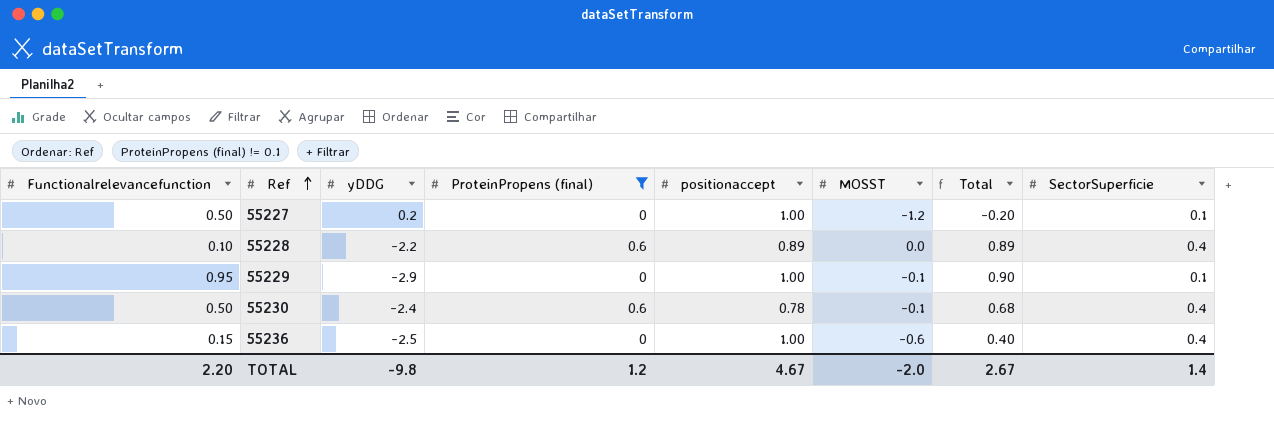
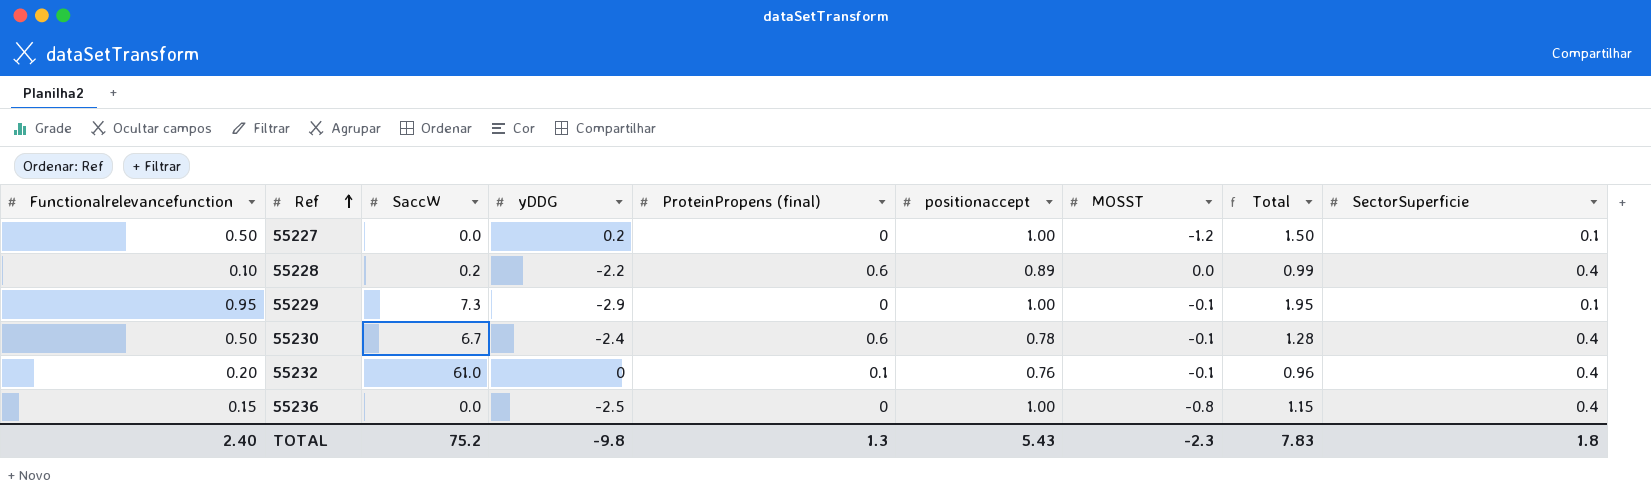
filter: ProteinPropens (final) != 0.1 -> none
column SaccW | position: none -> 3
column Total | formula: [positionaccept] + [MOSST] -> [Functionalrelevancefunction] + [positionaccept]
55236 | MOSST: -0.6 -> -0.8
TOTAL | Functionalrelevancefunction: 2.20 -> 2.40
TOTAL | ProteinPropens (final): 1.2 -> 1.3
TOTAL | positionaccept: 4.67 -> 5.43
TOTAL | MOSST: -2.0 -> -2.3
TOTAL | Total: 2.67 -> 7.83
TOTAL | SectorSuperficie: 1.4 -> 1.8

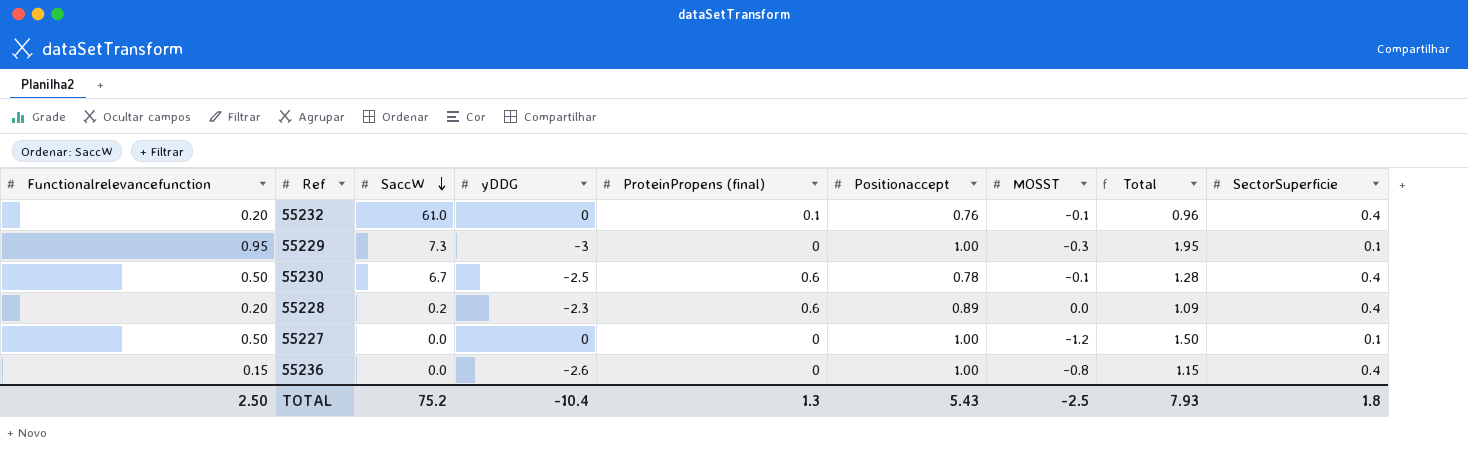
row order: Ref ascending -> SaccW descending
column name: positionaccept -> Positionaccept
55229 | yDDG: -2.9 -> -3
55229 | MOSST: -0.1 -> -0.3
55230 | yDDG: -2.4 -> -2.5
55228 | Functionalrelevancefunction: 0.10 -> 0.20
55228 | yDDG: -2.2 -> -2.3
55228 | Total: 0.99 -> 1.09
55227 | yDDG: 0.2 -> 0
55236 | yDDG: -2.5 -> -2.6
TOTAL | Functionalrelevancefunction: 2.40 -> 2.50
TOTAL | yDDG: -9.8 -> -10.4
TOTAL | MOSST: -2.3 -> -2.5
TOTAL | Total: 7.83 -> 7.93

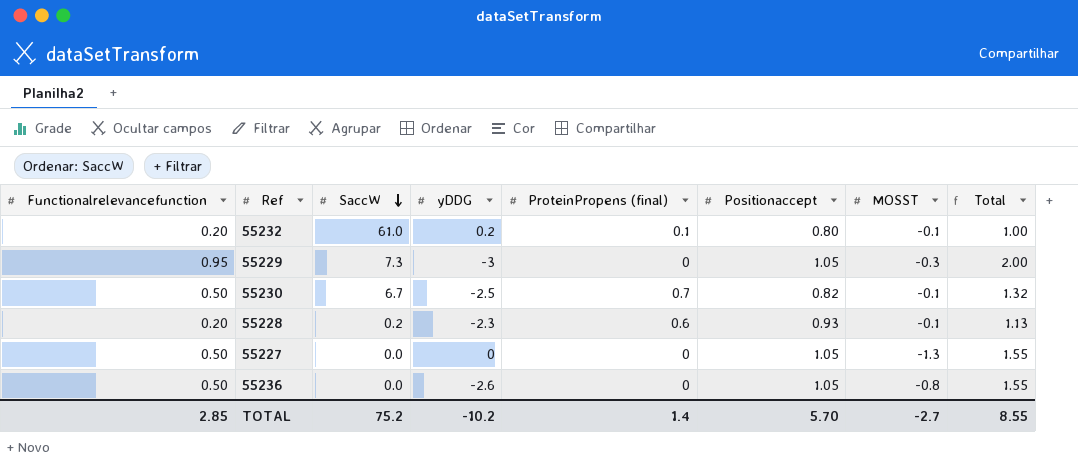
column SectorSuperficie | position: 9 -> none
55232 | yDDG: 0 -> 0.2
55232 | Positionaccept: 0.76 -> 0.80
55232 | Total: 0.96 -> 1.00
55229 | Positionaccept: 1.00 -> 1.05
55229 | Total: 1.95 -> 2.00
55230 | ProteinPropens (final): 0.6 -> 0.7
55230 | Positionaccept: 0.78 -> 0.82
55230 | Total: 1.28 -> 1.32
55228 | Positionaccept: 0.89 -> 0.93
55228 | MOSST: 0.0 -> -0.1
55228 | Total: 1.09 -> 1.13
55227 | Positionaccept: 1.00 -> 1.05
55227 | MOSST: -1.2 -> -1.3
55227 | Total: 1.50 -> 1.55
55236 | Functionalrelevancefunction: 0.15 -> 0.50
55236 | Positionaccept: 1.00 -> 1.05
55236 | Total: 1.15 -> 1.55
TOTAL | Functionalrelevancefunction: 2.50 -> 2.85
TOTAL | yDDG: -10.4 -> -10.2
TOTAL | ProteinPropens (final): 1.3 -> 1.4
TOTAL | Positionaccept: 5.43 -> 5.70
TOTAL | MOSST: -2.5 -> -2.7
TOTAL | Total: 7.93 -> 8.55

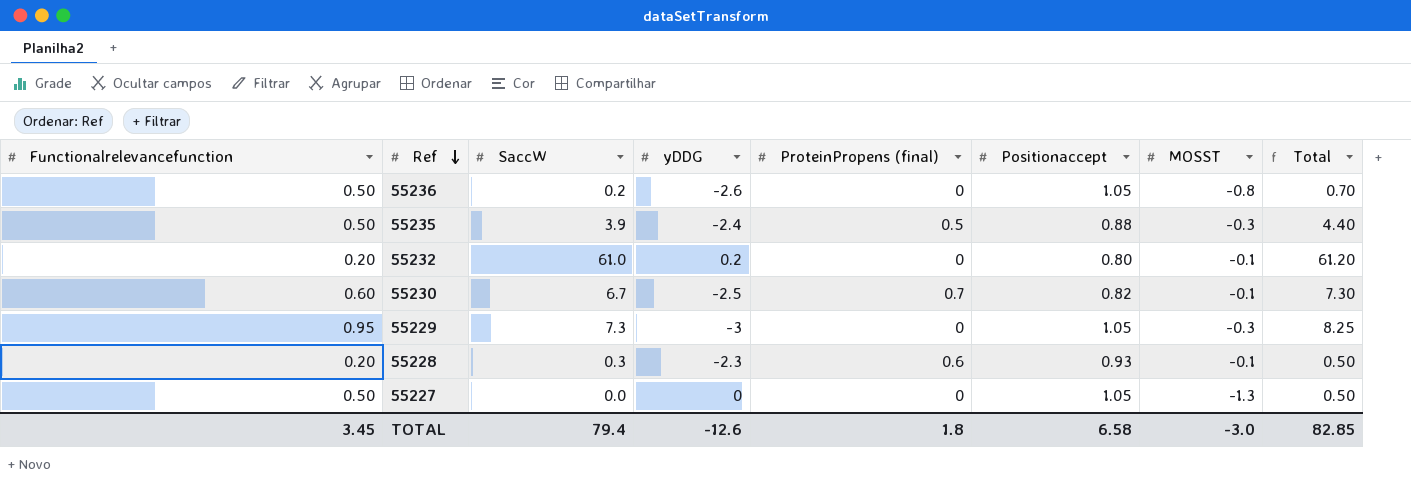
row order: SaccW descending -> Ref descending
column Total | formula: [Functionalrelevancefunction] + [Positionaccept] -> [Functionalrelevancefunction] + [SaccW]
55236 | SaccW: 0.0 -> 0.2
row 55235: none -> 0.50 | 3.9 | -2.4 | 0.5 | 0.88 | -0.3 | 4.40
55232 | ProteinPropens (final): 0.1 -> 0
55230 | Functionalrelevancefunction: 0.50 -> 0.60
55228 | SaccW: 0.2 -> 0.3
TOTAL | Functionalrelevancefunction: 2.85 -> 3.45
TOTAL | SaccW: 75.2 -> 79.4
TOTAL | yDDG: -10.2 -> -12.6
TOTAL | ProteinPropens (final): 1.4 -> 1.8
TOTAL | Positionaccept: 5.70 -> 6.58
TOTAL | MOSST: -2.7 -> -3.0
TOTAL | Total: 8.55 -> 82.85

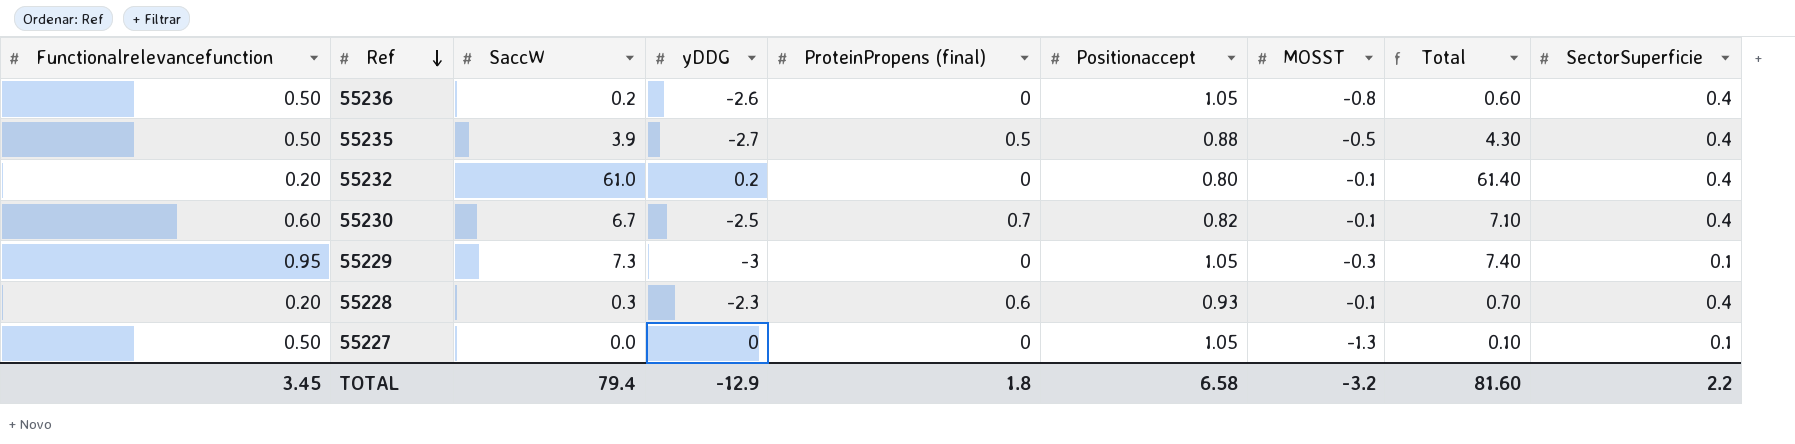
column Total | formula: [Functionalrelevancefunction] + [SaccW] -> [SaccW] + [SectorSuperficie]
column SectorSuperficie | position: none -> 9
55235 | yDDG: -2.4 -> -2.7
55235 | MOSST: -0.3 -> -0.5
TOTAL | yDDG: -12.6 -> -12.9
TOTAL | MOSST: -3.0 -> -3.2
TOTAL | Total: 82.85 -> 81.60

